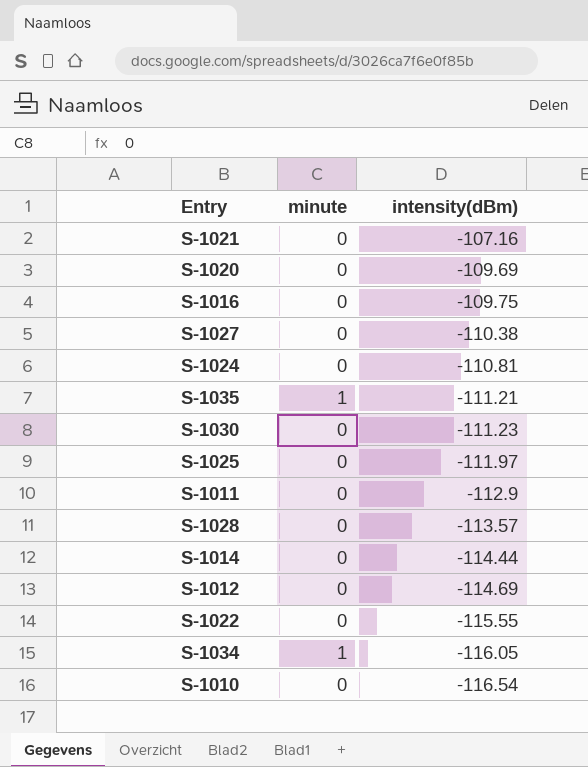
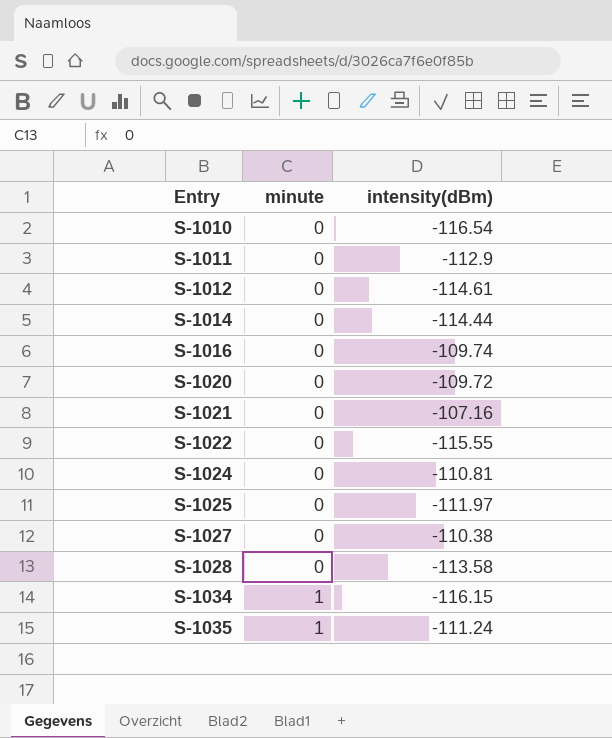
row order: intensity(dBm) descending -> Entry ascending
row S-1030: 0 | -111.23 -> none
S-1012 | intensity(dBm): -114.69 -> -114.61
S-1016 | intensity(dBm): -109.75 -> -109.74
S-1020 | intensity(dBm): -109.69 -> -109.72
S-1028 | intensity(dBm): -113.57 -> -113.58
S-1034 | intensity(dBm): -116.05 -> -116.15
S-1035 | intensity(dBm): -111.21 -> -111.24

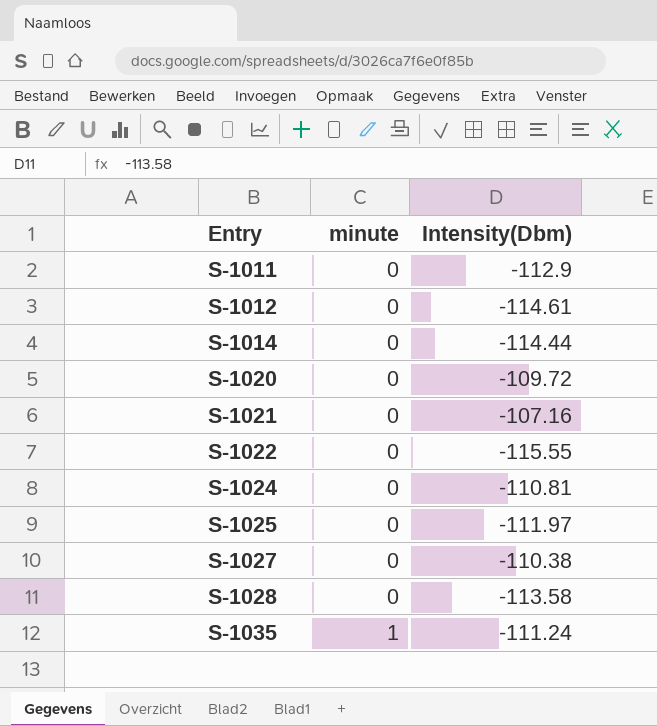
column name: intensity(dBm) -> Intensity(Dbm)
row S-1010: 0 | -116.54 -> none
row S-1016: 0 | -109.74 -> none
row S-1034: 1 | -116.15 -> none

